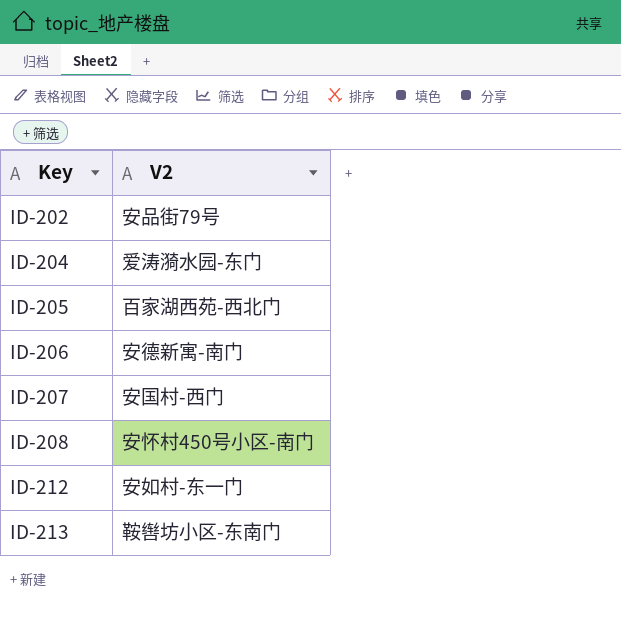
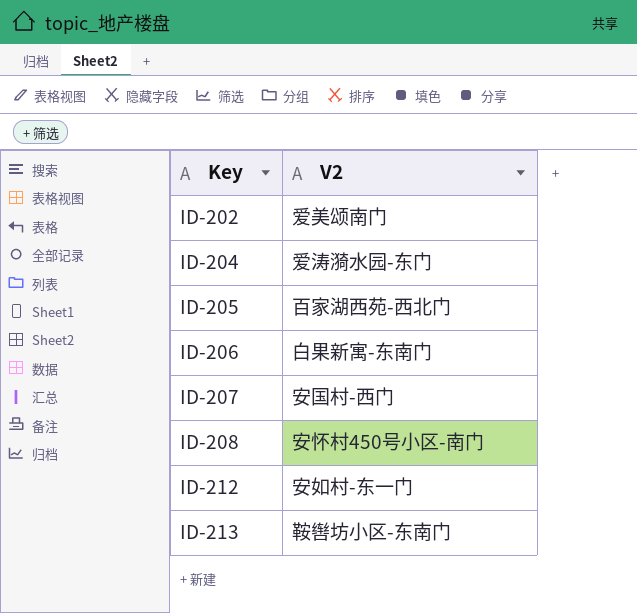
ID-202 | V2: 安品街79号 -> 爱美颂南门
ID-206 | V2: 安德新寓-南门 -> 白果新寓-东南门

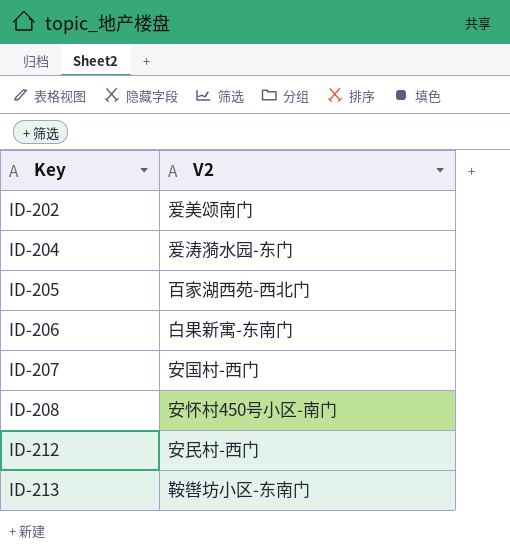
ID-212 | V2: 安如村-东一门 -> 安民村-西门

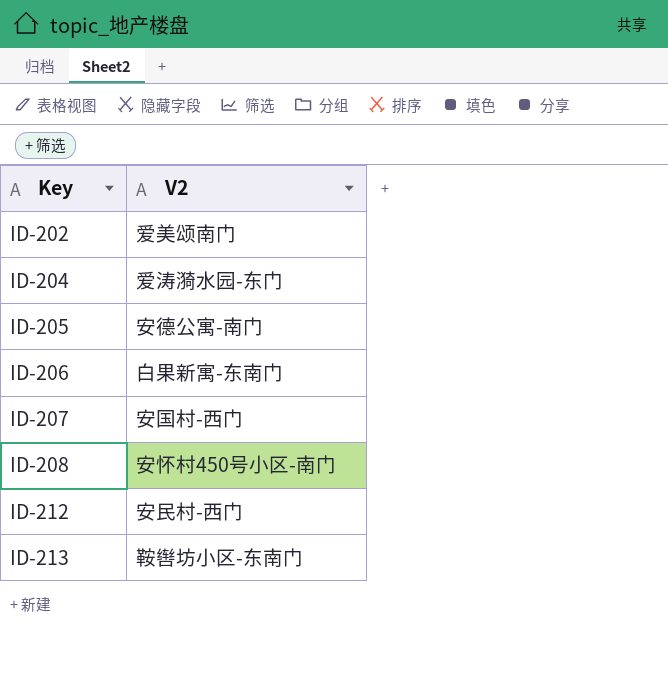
ID-205 | V2: 百家湖西苑-西北门 -> 安德公寓-南门

